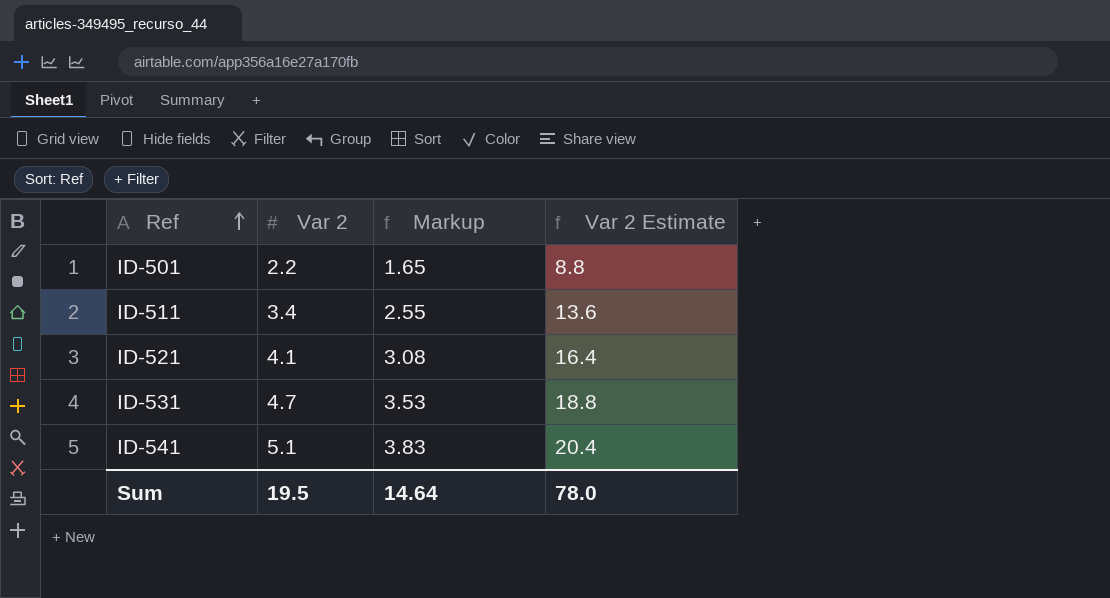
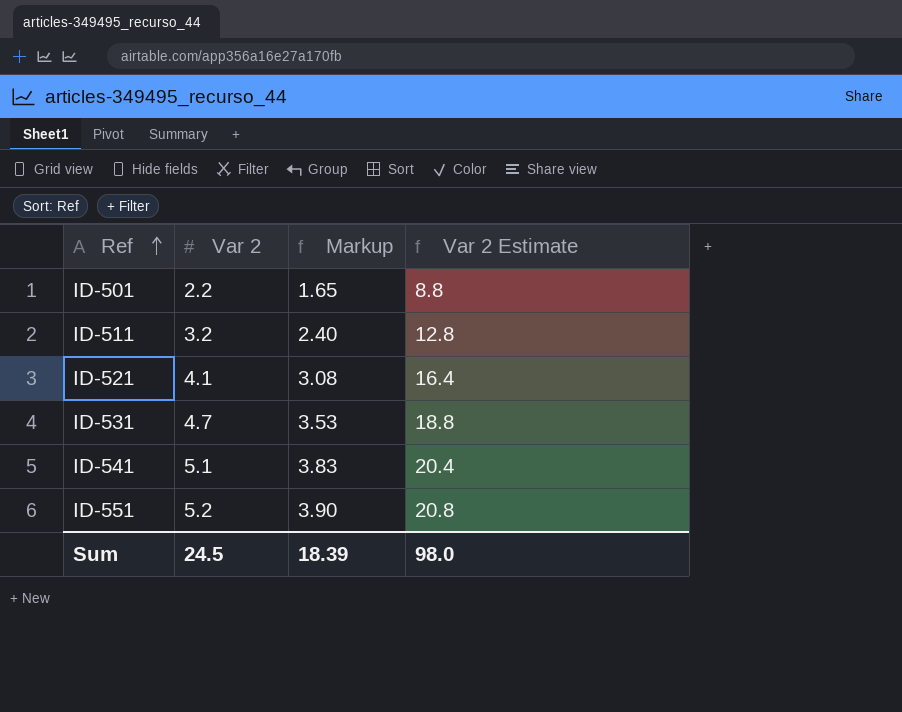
ID-511 | Var 2: 3.4 -> 3.2
ID-511 | Markup: 2.55 -> 2.40
ID-511 | Var 2 Estimate: 13.6 -> 12.8
row ID-551: none -> 5.2 | 3.90 | 20.8
Sum | Var 2: 19.5 -> 24.5
Sum | Markup: 14.64 -> 18.39
Sum | Var 2 Estimate: 78.0 -> 98.0

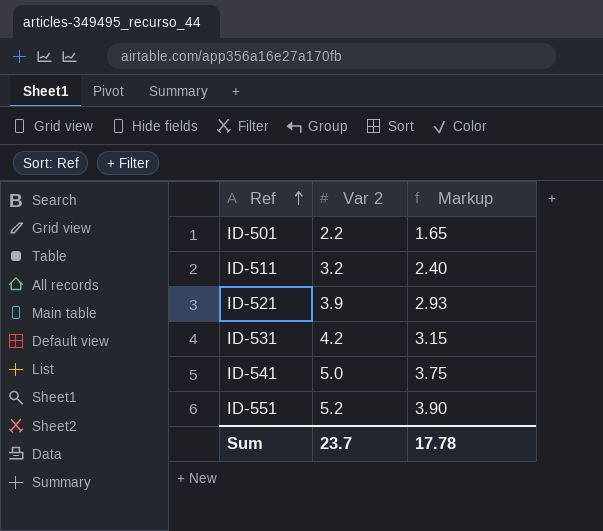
column Var 2 Estimate | formula: [Var 2] * 4 -> none
ID-521 | Var 2: 4.1 -> 3.9
ID-521 | Markup: 3.08 -> 2.93
ID-531 | Var 2: 4.7 -> 4.2
ID-531 | Markup: 3.53 -> 3.15
ID-541 | Var 2: 5.1 -> 5.0
ID-541 | Markup: 3.83 -> 3.75
Sum | Var 2: 24.5 -> 23.7
Sum | Markup: 18.39 -> 17.78

